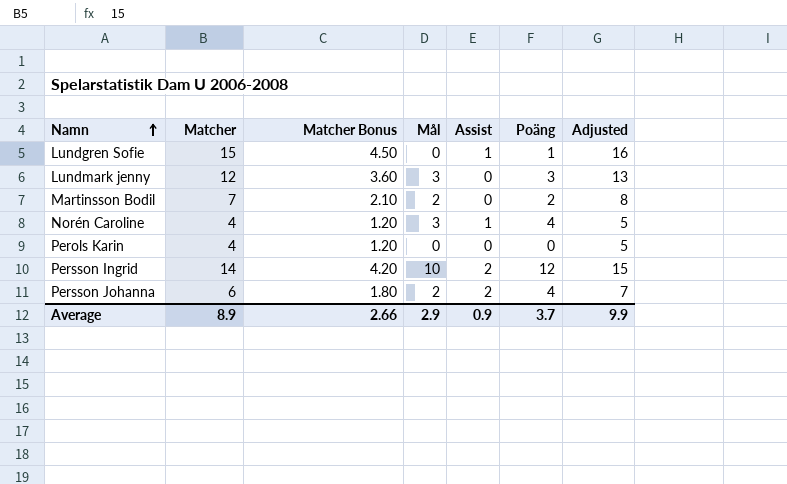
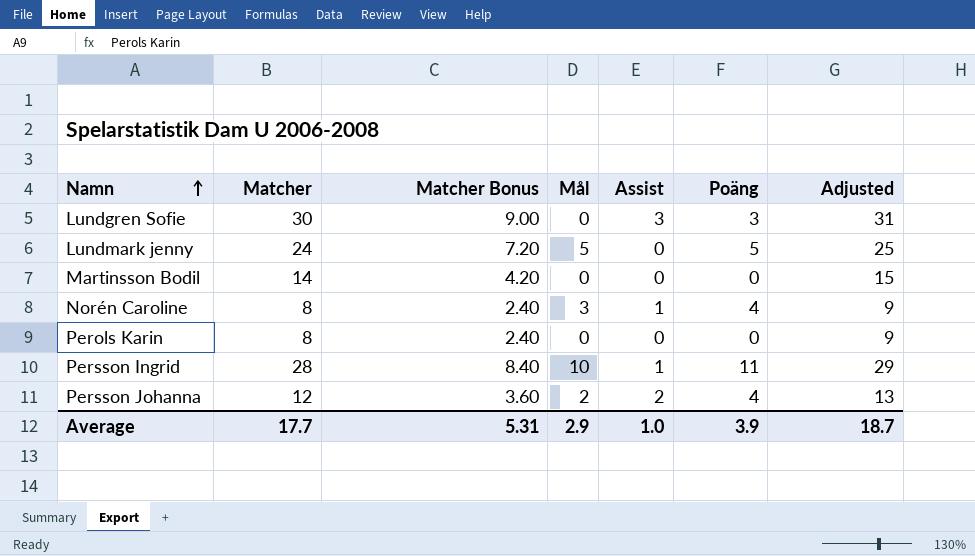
Lundgren Sofie | Matcher: 15 -> 30
Lundgren Sofie | Matcher Bonus: 4.50 -> 9.00
Lundgren Sofie | Assist: 1 -> 3
Lundgren Sofie | Poäng: 1 -> 3
Lundgren Sofie | Adjusted: 16 -> 31
Lundmark jenny | Matcher: 12 -> 24
Lundmark jenny | Matcher Bonus: 3.60 -> 7.20
Lundmark jenny | Mål: 3 -> 5
Lundmark jenny | Poäng: 3 -> 5
Lundmark jenny | Adjusted: 13 -> 25
Martinsson Bodil | Matcher: 7 -> 14
Martinsson Bodil | Matcher Bonus: 2.10 -> 4.20
Martinsson Bodil | Mål: 2 -> 0
Martinsson Bodil | Poäng: 2 -> 0
Martinsson Bodil | Adjusted: 8 -> 15
Norén Caroline | Matcher: 4 -> 8
Norén Caroline | Matcher Bonus: 1.20 -> 2.40
Norén Caroline | Adjusted: 5 -> 9
Perols Karin | Matcher: 4 -> 8
Perols Karin | Matcher Bonus: 1.20 -> 2.40
Perols Karin | Adjusted: 5 -> 9
Persson Ingrid | Matcher: 14 -> 28
Persson Ingrid | Matcher Bonus: 4.20 -> 8.40
Persson Ingrid | Assist: 2 -> 1
Persson Ingrid | Poäng: 12 -> 11
Persson Ingrid | Adjusted: 15 -> 29
Persson Johanna | Matcher: 6 -> 12
Persson Johanna | Matcher Bonus: 1.80 -> 3.60
Persson Johanna | Adjusted: 7 -> 13
Average | Matcher: 8.9 -> 17.7
Average | Matcher Bonus: 2.66 -> 5.31
Average | Assist: 0.9 -> 1.0
Average | Poäng: 3.7 -> 3.9
Average | Adjusted: 9.9 -> 18.7

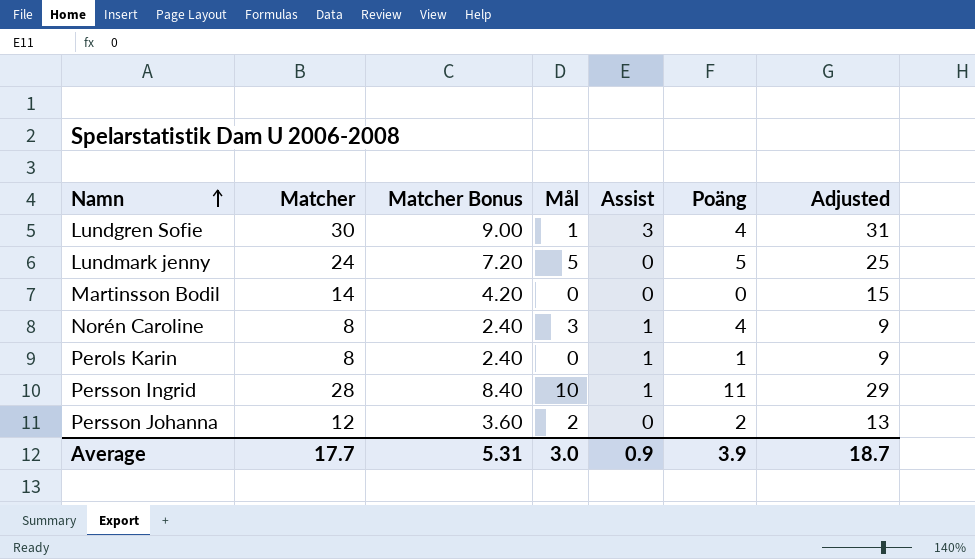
Lundgren Sofie | Mål: 0 -> 1
Lundgren Sofie | Poäng: 3 -> 4
Perols Karin | Assist: 0 -> 1
Perols Karin | Poäng: 0 -> 1
Persson Johanna | Assist: 2 -> 0
Persson Johanna | Poäng: 4 -> 2
Average | Mål: 2.9 -> 3.0
Average | Assist: 1.0 -> 0.9

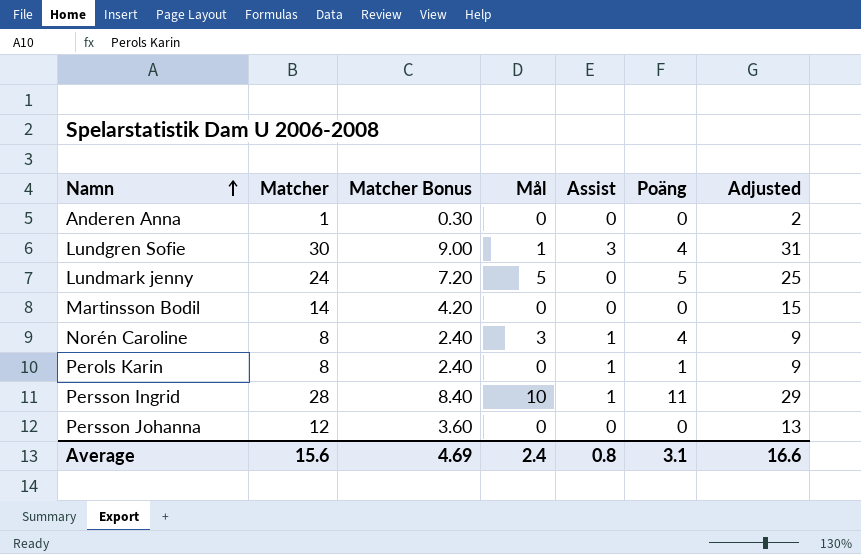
row Anderen Anna: none -> 1 | 0.30 | 0 | 0 | 0 | 2
Persson Johanna | Mål: 2 -> 0
Persson Johanna | Poäng: 2 -> 0
Average | Matcher: 17.7 -> 15.6
Average | Matcher Bonus: 5.31 -> 4.69
Average | Mål: 3.0 -> 2.4
Average | Assist: 0.9 -> 0.8
Average | Poäng: 3.9 -> 3.1
Average | Adjusted: 18.7 -> 16.6

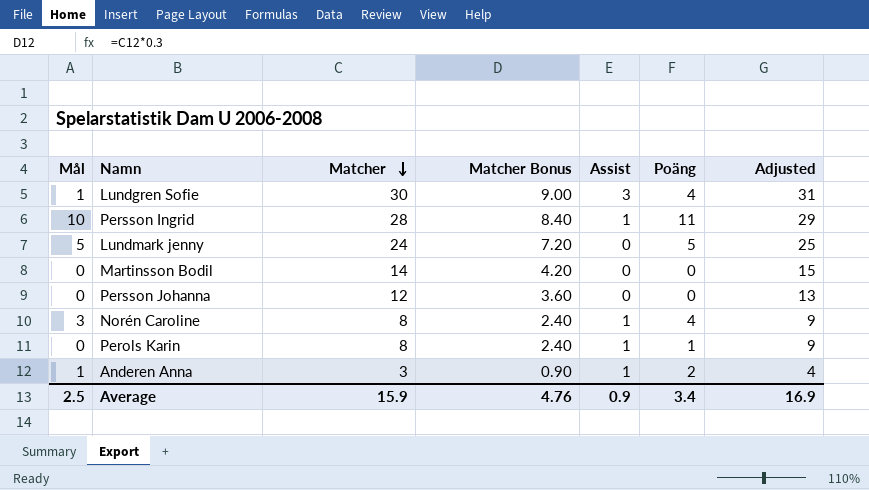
row order: Namn ascending -> Matcher descending
column Mål | position: 4 -> 1
Anderen Anna | Mål: 0 -> 1
Anderen Anna | Matcher: 1 -> 3
Anderen Anna | Matcher Bonus: 0.30 -> 0.90
Anderen Anna | Assist: 0 -> 1
Anderen Anna | Poäng: 0 -> 2
Anderen Anna | Adjusted: 2 -> 4
Average | Mål: 2.4 -> 2.5
Average | Matcher: 15.6 -> 15.9
Average | Matcher Bonus: 4.69 -> 4.76
Average | Assist: 0.8 -> 0.9
Average | Poäng: 3.1 -> 3.4
Average | Adjusted: 16.6 -> 16.9

